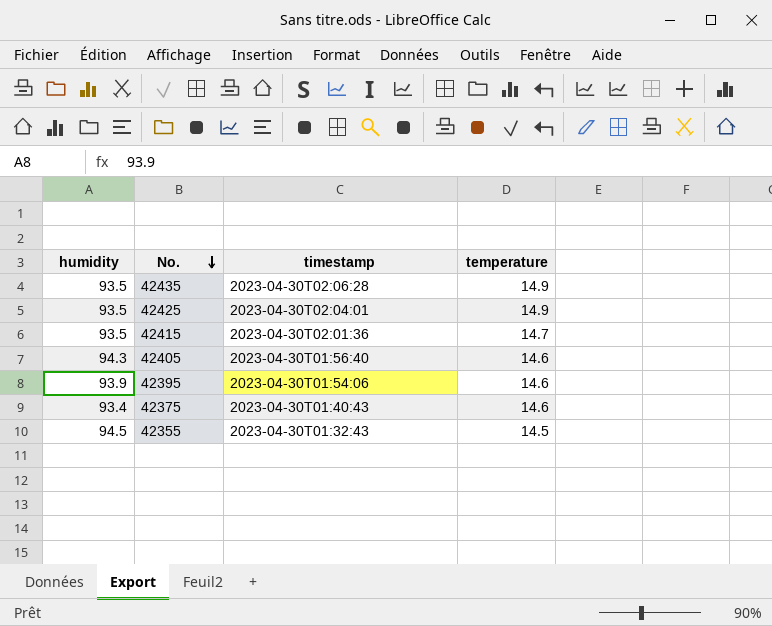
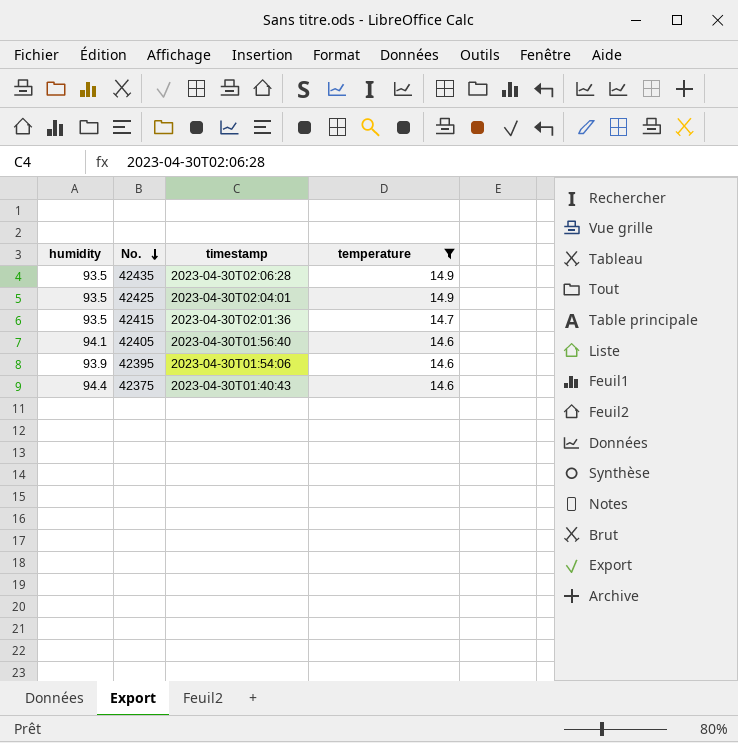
filter: none -> temperature != 14.5
42405 | humidity: 94.3 -> 94.1
42375 | humidity: 93.4 -> 94.4

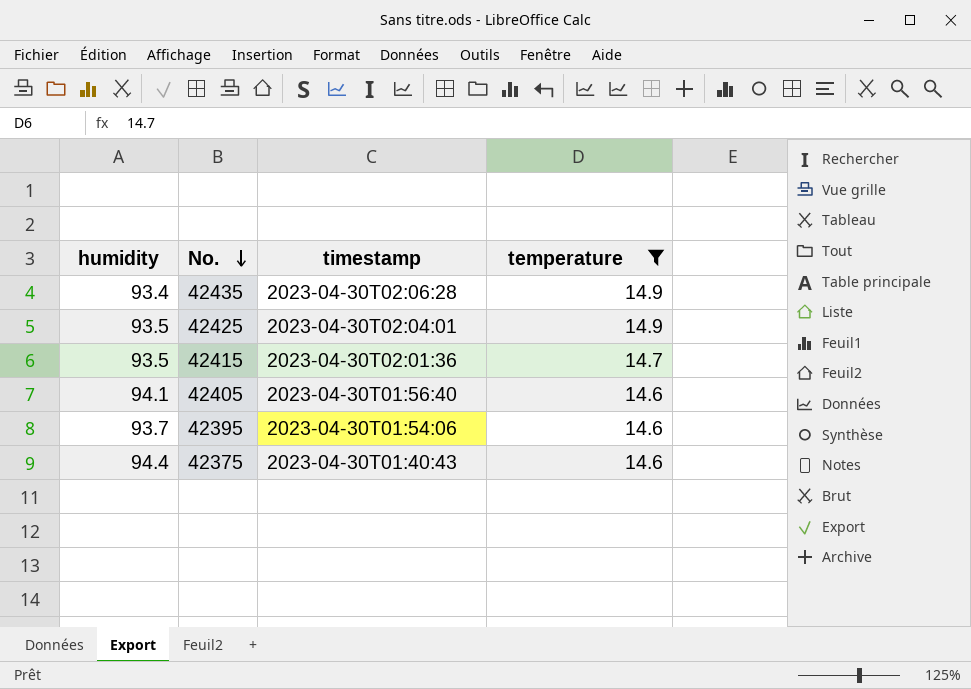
42435 | humidity: 93.5 -> 93.4
42395 | humidity: 93.9 -> 93.7

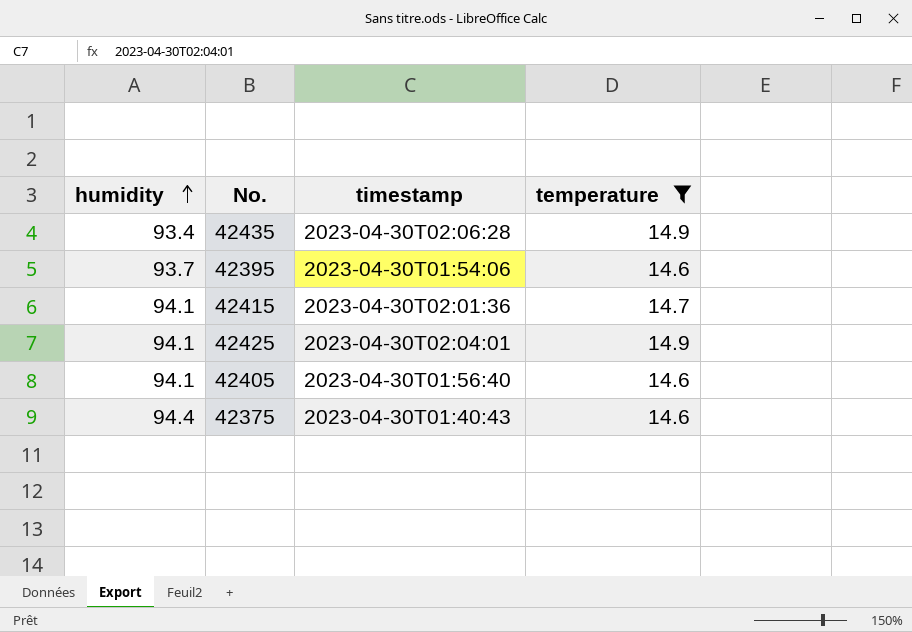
row order: No. descending -> humidity ascending
42415 | humidity: 93.5 -> 94.1
42425 | humidity: 93.5 -> 94.1

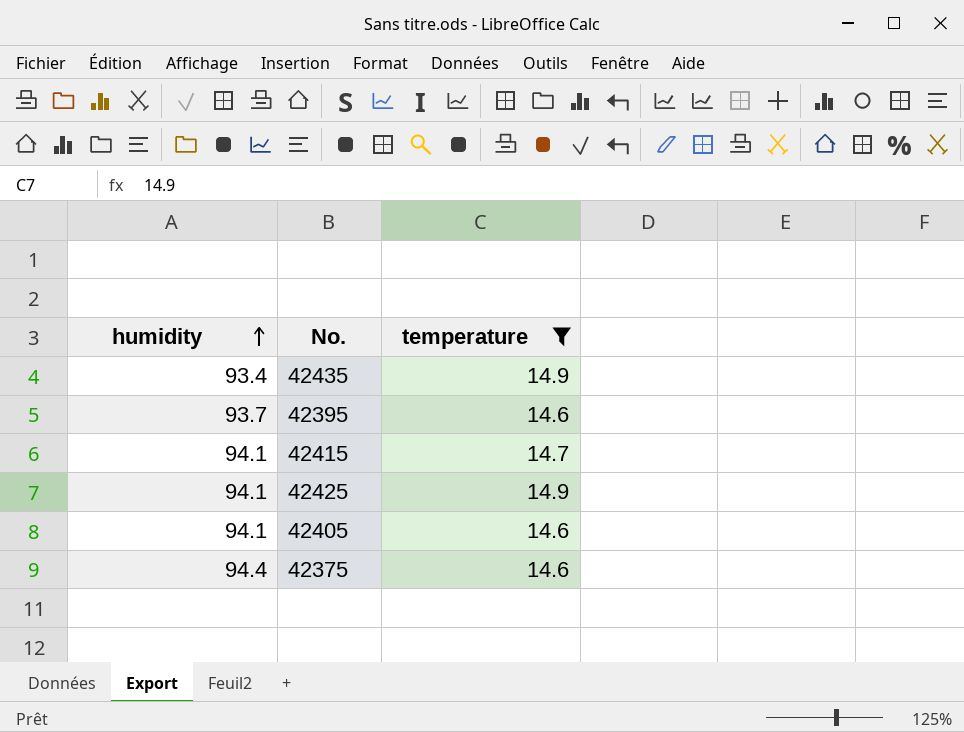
column timestamp | position: 3 -> none

